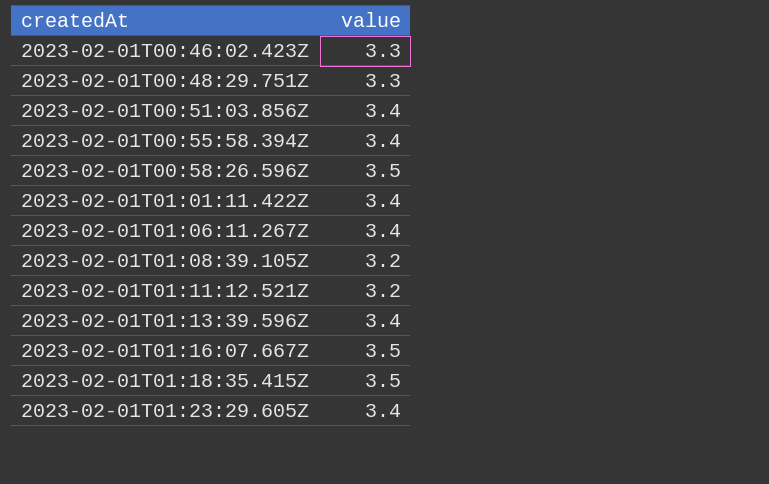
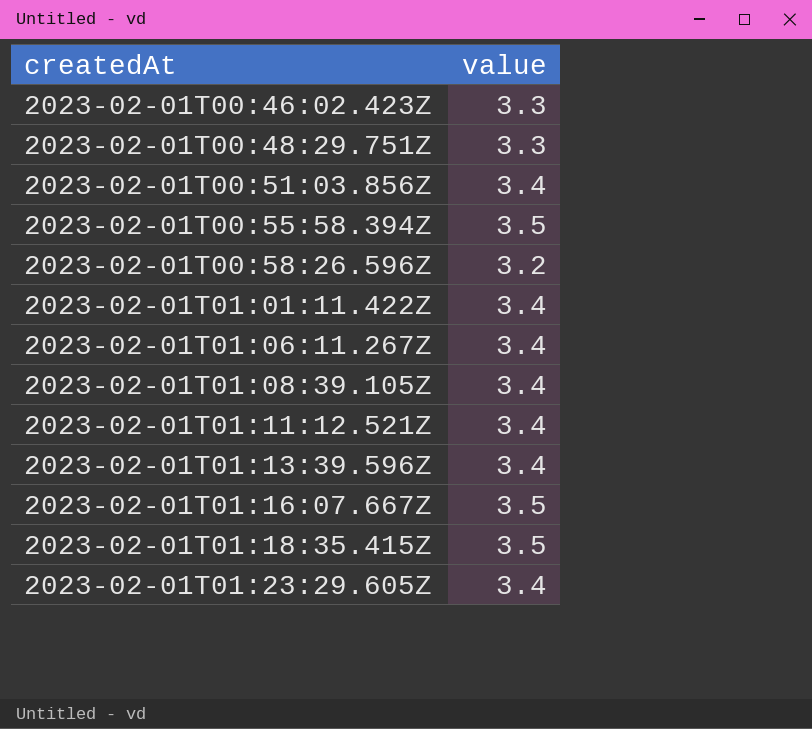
2023-02-01T00:55:58.394Z | value: 3.4 -> 3.5
2023-02-01T00:58:26.596Z | value: 3.5 -> 3.2
2023-02-01T01:08:39.105Z | value: 3.2 -> 3.4
2023-02-01T01:11:12.521Z | value: 3.2 -> 3.4

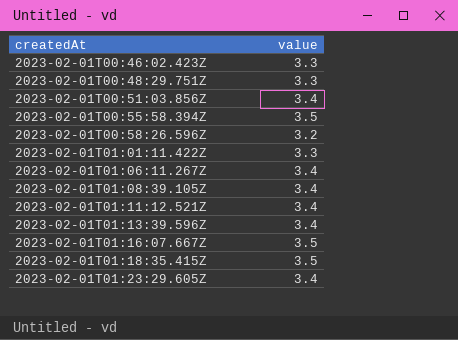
2023-02-01T01:01:11.422Z | value: 3.4 -> 3.3

